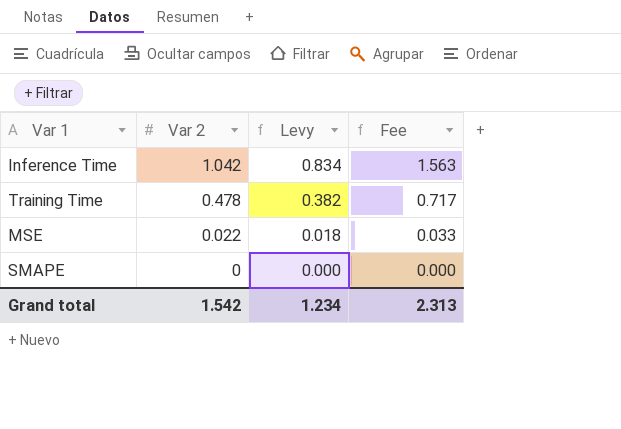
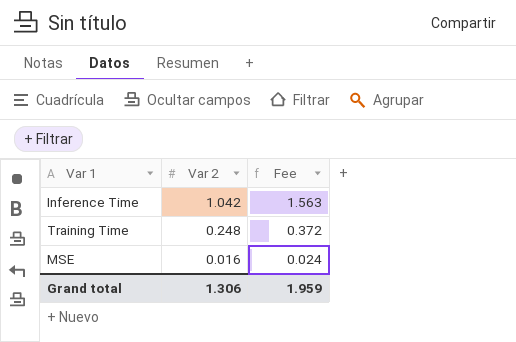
column Levy | formula: [Var 2] * 0.8 -> none
row SMAPE: 0 | 0.000 | 0.000 -> none
Training Time | Var 2: 0.478 -> 0.248
Training Time | Fee: 0.717 -> 0.372
MSE | Var 2: 0.022 -> 0.016
MSE | Fee: 0.033 -> 0.024
Grand total | Var 2: 1.542 -> 1.306
Grand total | Fee: 2.313 -> 1.959

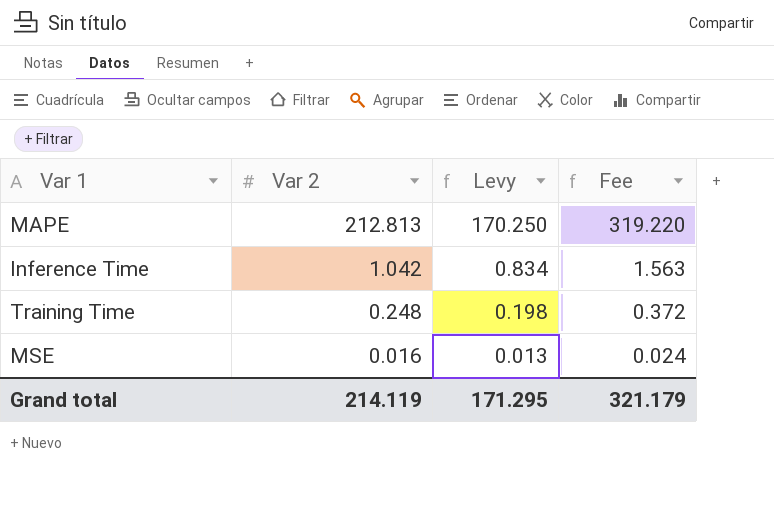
column Levy | formula: none -> [Var 2] * 0.8
row MAPE: none -> 212.813 | 170.250 | 319.220
Grand total | Var 2: 1.306 -> 214.119
Grand total | Fee: 1.959 -> 321.179

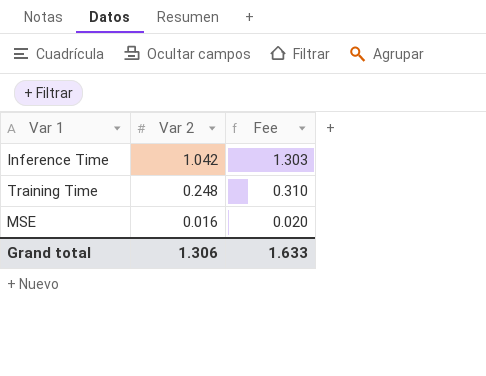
column Levy | formula: [Var 2] * 0.8 -> none
column Fee | formula: [Var 2] * 1.5 -> [Var 2] * 1.25
row MAPE: 212.813 | 170.250 | 319.220 -> none
Grand total | Var 2: 214.119 -> 1.306
Grand total | Fee: 321.179 -> 1.633

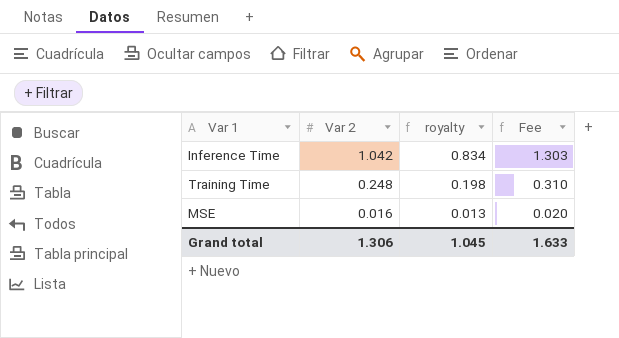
column royalty | formula: none -> [Var 2] * 0.8

